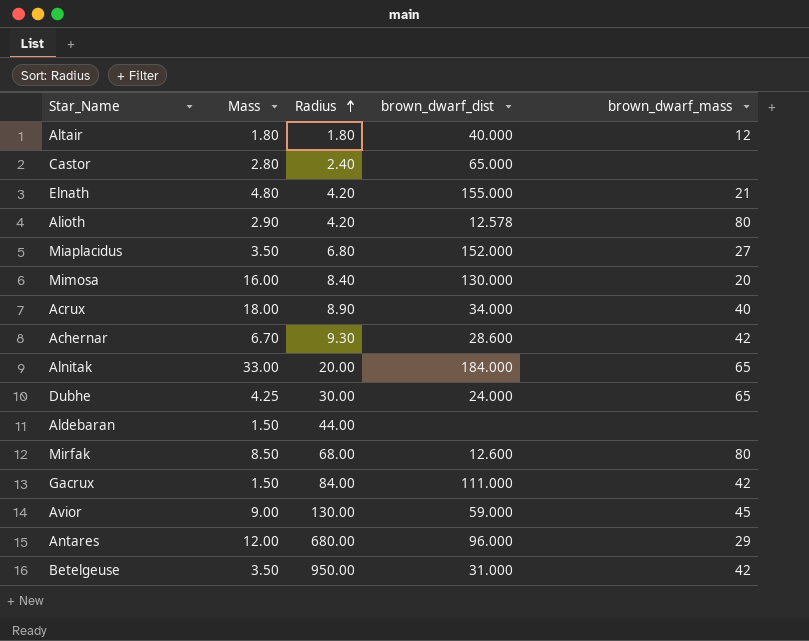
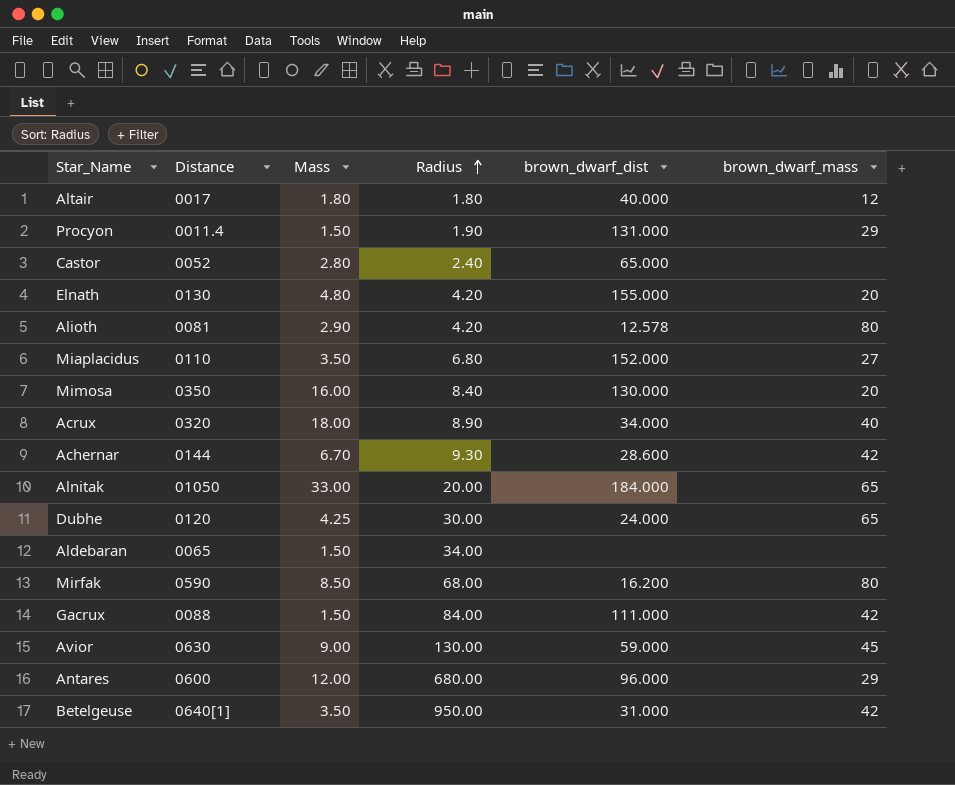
column Distance | position: none -> 2
row Procyon: none -> 0011.4 | 1.50 | 1.90 | 131.000 | 29
Elnath | brown_dwarf_mass: 21 -> 20
Aldebaran | Radius: 44.00 -> 34.00
Mirfak | brown_dwarf_dist: 12.600 -> 16.200

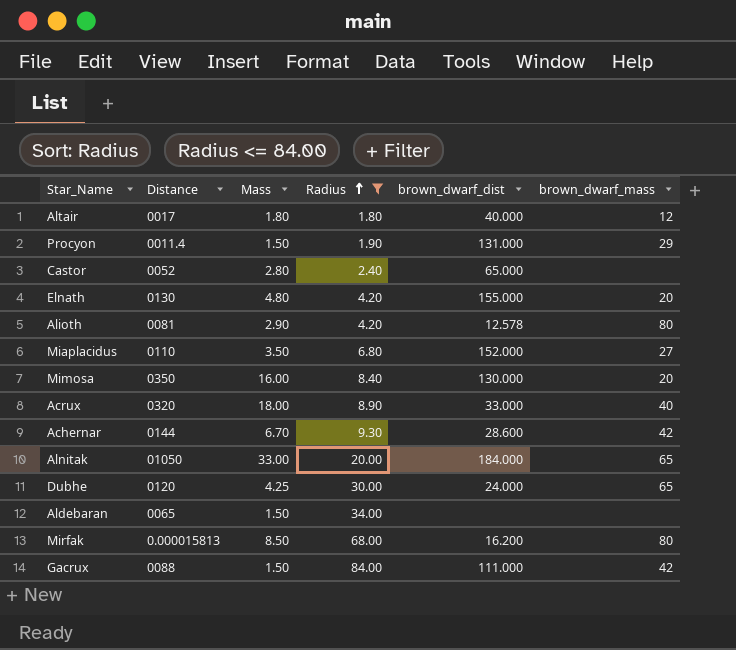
filter: none -> Radius <= 84.00
Acrux | brown_dwarf_dist: 34.000 -> 33.000
Mirfak | Distance: 0590 -> 0.000015813

